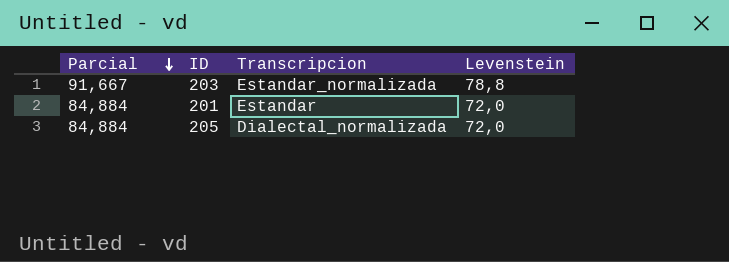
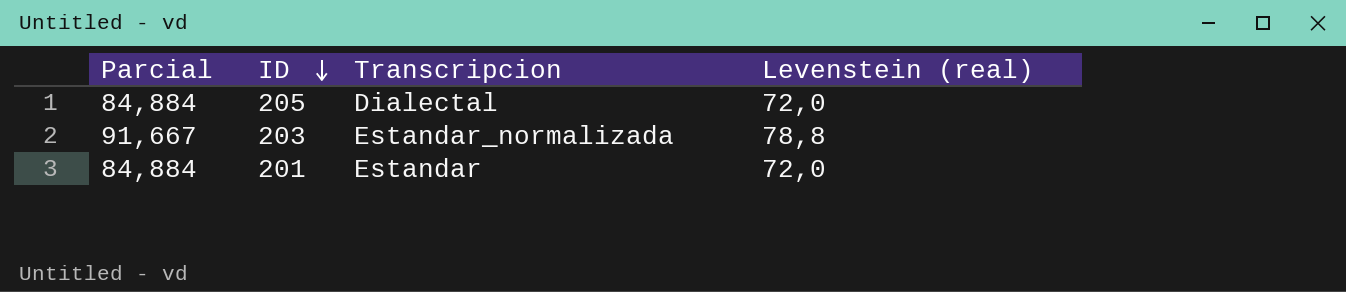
row order: Parcial descending -> ID descending
column name: Levenstein -> Levenstein (real)
205 | Transcripcion: Dialectal_normalizada -> Dialectal

